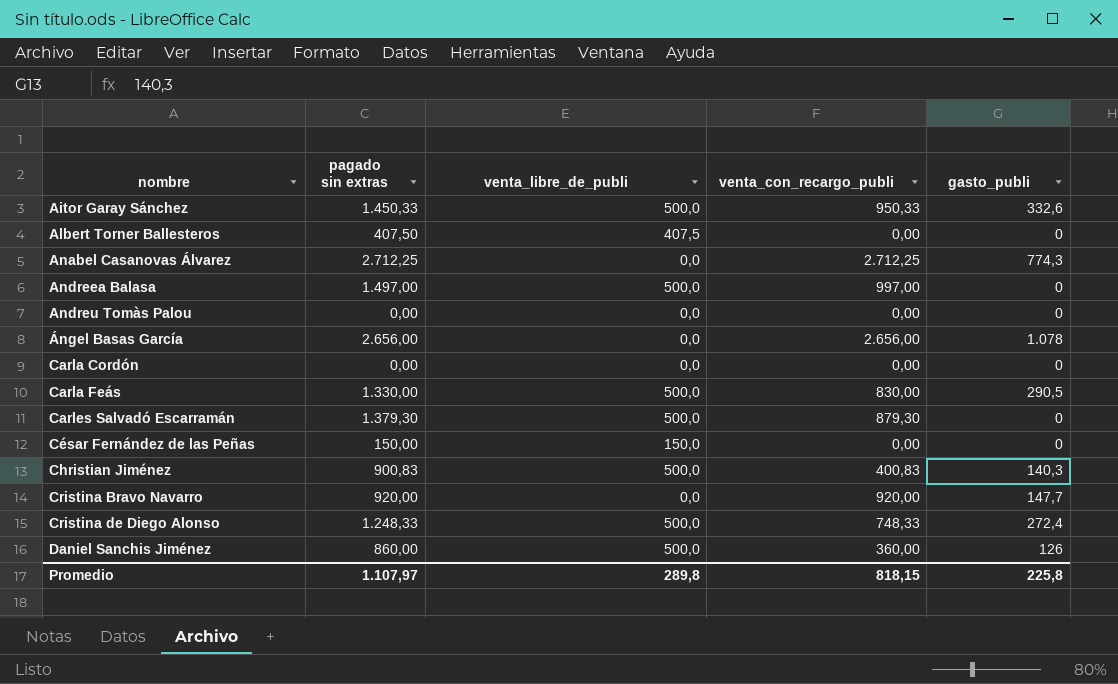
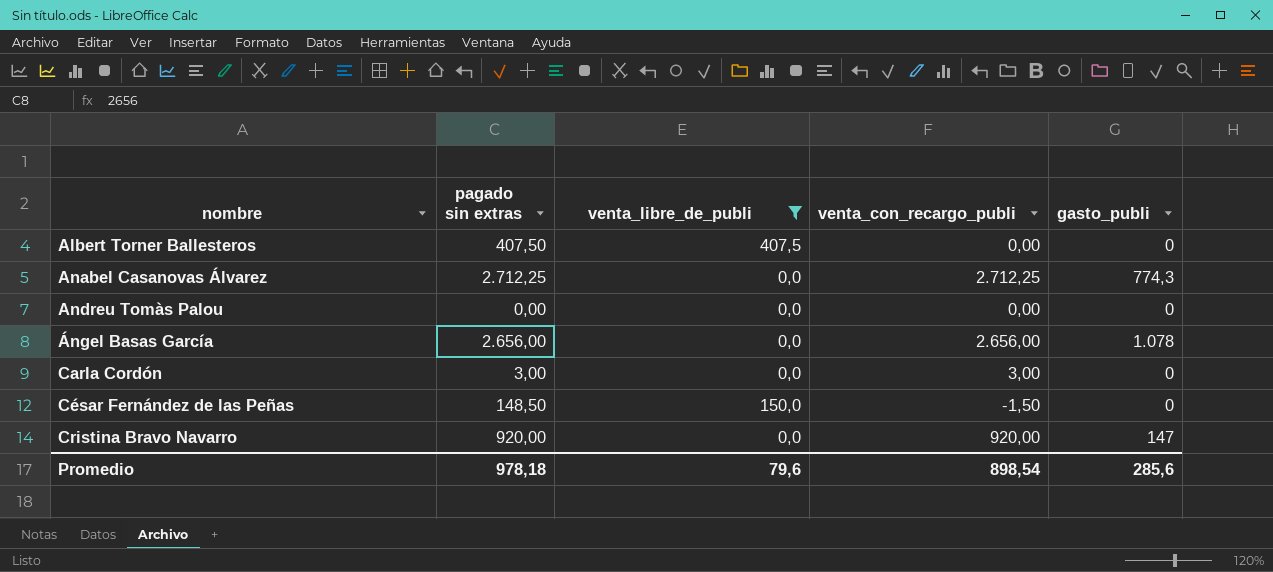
filter: none -> venta_libre_de_publi != 500,0
Carla Cordón | pagado sin extras: 0,00 -> 3,00
Carla Cordón | venta_con_recargo_publi: 0,00 -> 3,00
César Fernández de las Peñas | pagado sin extras: 150,00 -> 148,50
César Fernández de las Peñas | venta_con_recargo_publi: 0,00 -> -1,50
Cristina Bravo Navarro | gasto_publi: 147,7 -> 147
Promedio | pagado sin extras: 1.107,97 -> 978,18
Promedio | venta_libre_de_publi: 289,8 -> 79,6
Promedio | venta_con_recargo_publi: 818,15 -> 898,54
Promedio | gasto_publi: 225,8 -> 285,6

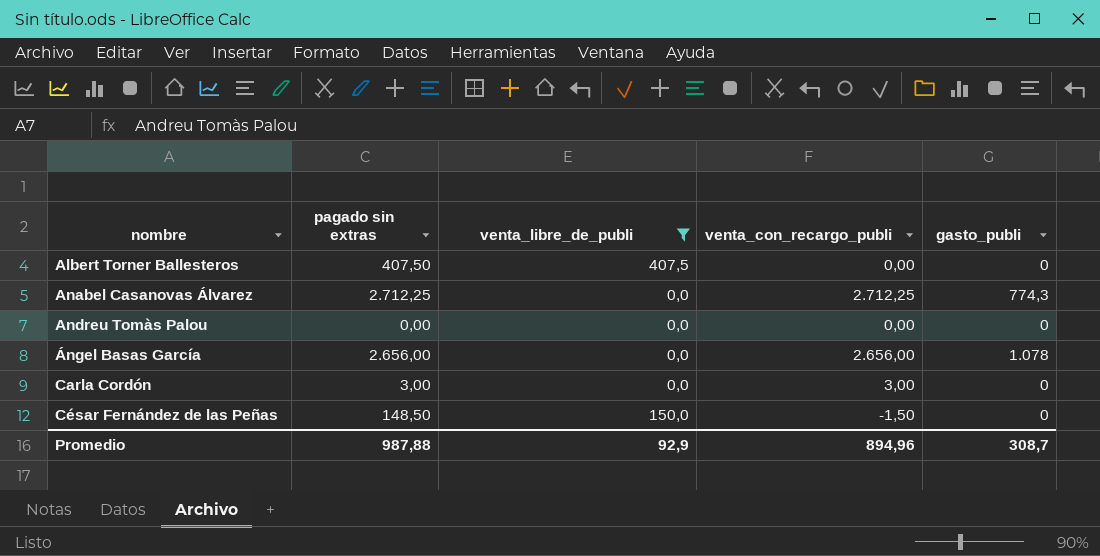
row Cristina Bravo Navarro: 920,00 | 0,0 | 920,00 | 147 -> none
Promedio | pagado sin extras: 978,18 -> 987,88
Promedio | venta_libre_de_publi: 79,6 -> 92,9
Promedio | venta_con_recargo_publi: 898,54 -> 894,96
Promedio | gasto_publi: 285,6 -> 308,7

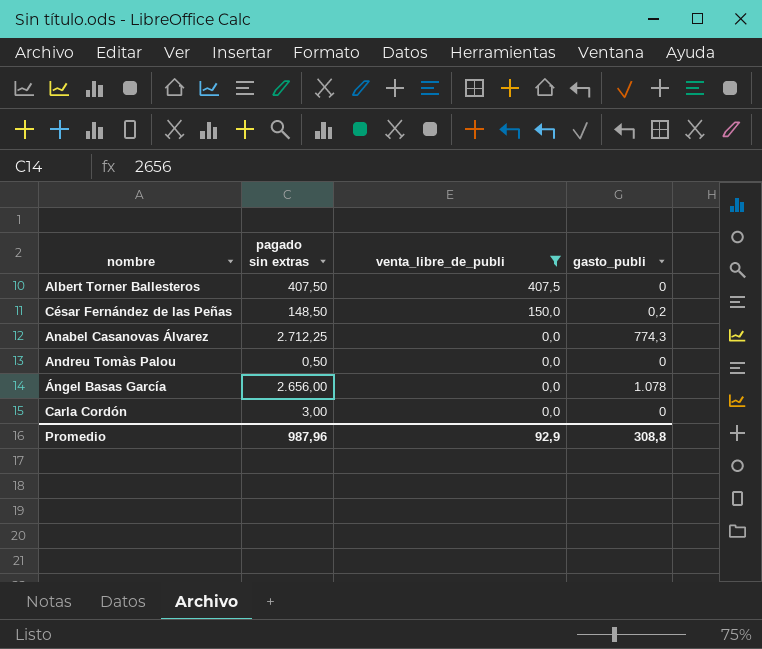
row order: nombre ascending -> venta_libre_de_publi descending
column venta_con_recargo_publi | formula: [pagado sin extras] - [venta_libre_de_publi] -> none
César Fernández de las Peñas | gasto_publi: 0 -> 0,2
Andreu Tomàs Palou | pagado sin extras: 0,00 -> 0,50
Promedio | pagado sin extras: 987,88 -> 987,96
Promedio | gasto_publi: 308,7 -> 308,8

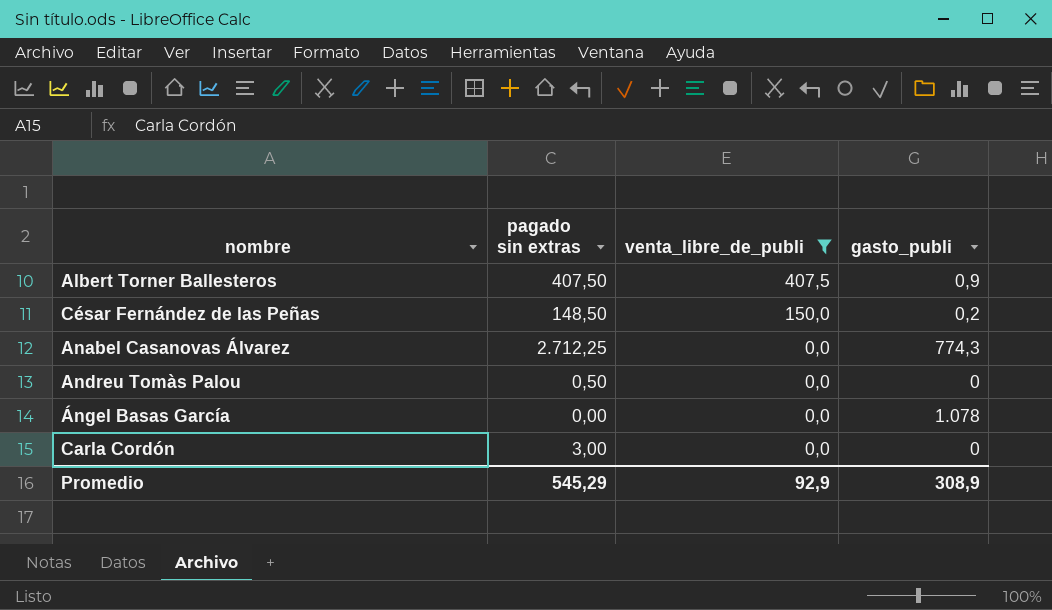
Albert Torner Ballesteros | gasto_publi: 0 -> 0,9
Ángel Basas García | pagado sin extras: 2.656,00 -> 0,00
Promedio | pagado sin extras: 987,96 -> 545,29
Promedio | gasto_publi: 308,8 -> 308,9

